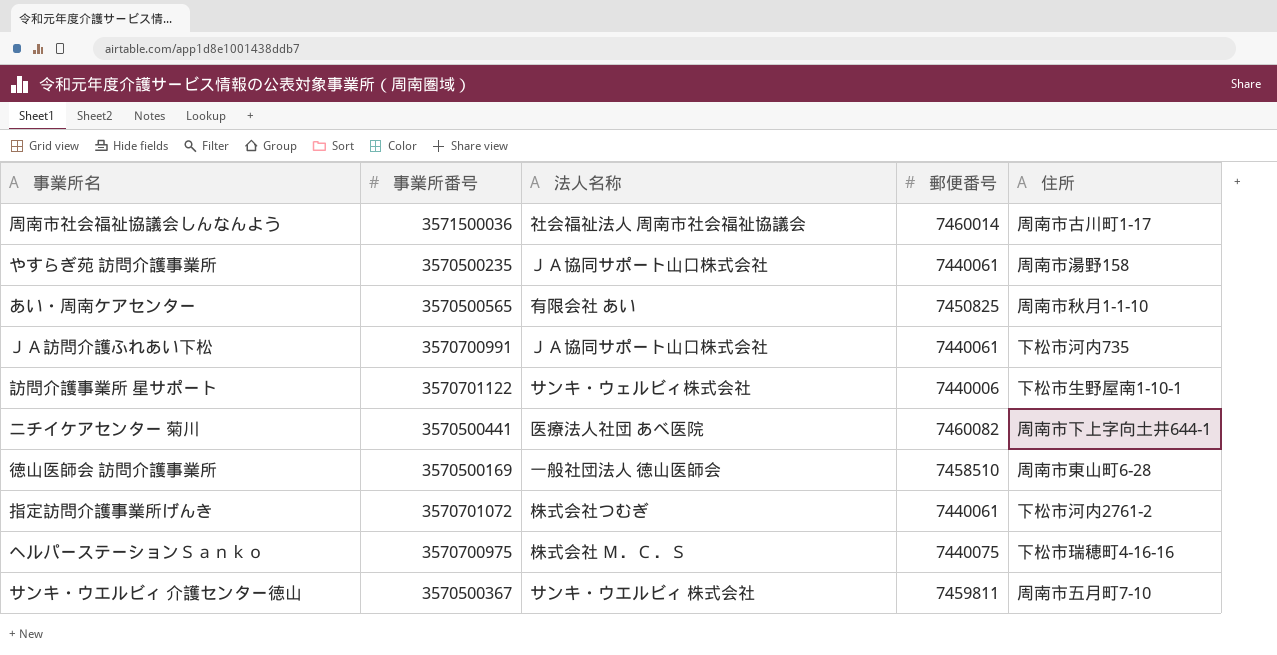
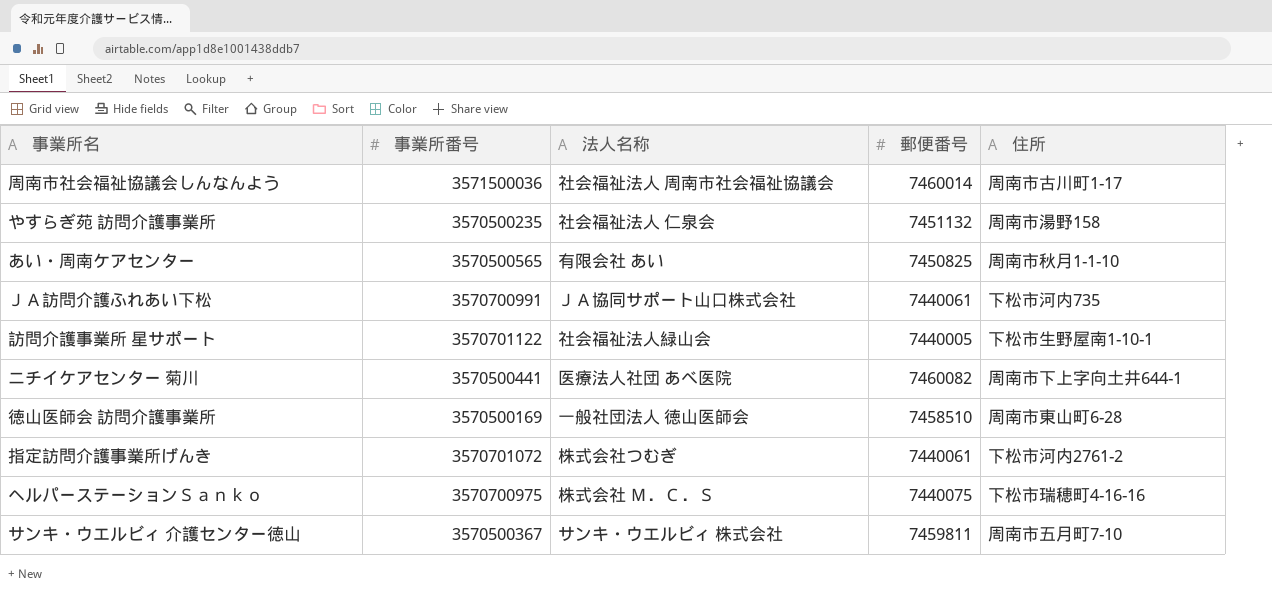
やすらぎ苑 訪問介護事業所 | 法人名称: ＪＡ協同サポート山口株式会社 -> 社会福祉法人 仁泉会
やすらぎ苑 訪問介護事業所 | 郵便番号: 7440061 -> 7451132
訪問介護事業所 星サポート | 法人名称: サンキ・ウェルビィ株式会社 -> 社会福祉法人緑山会
訪問介護事業所 星サポート | 郵便番号: 7440006 -> 7440005

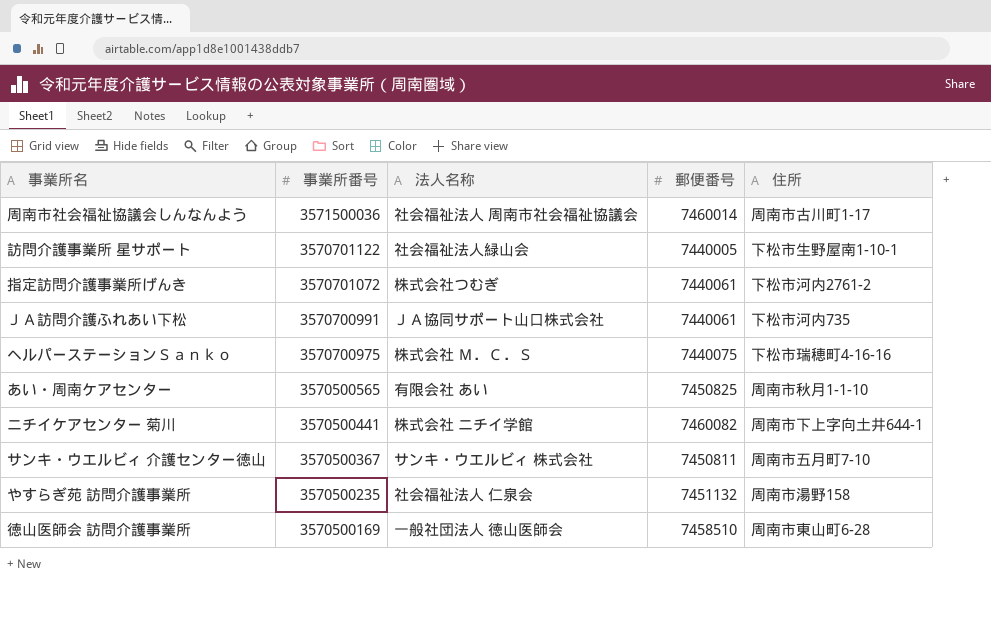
row order: none -> 事業所番号 descending
ニチイケアセンター 菊川 | 法人名称: 医療法人社団 あべ医院 -> 株式会社 ニチイ学館
サンキ・ウエルビィ 介護センター徳山 | 郵便番号: 7459811 -> 7450811

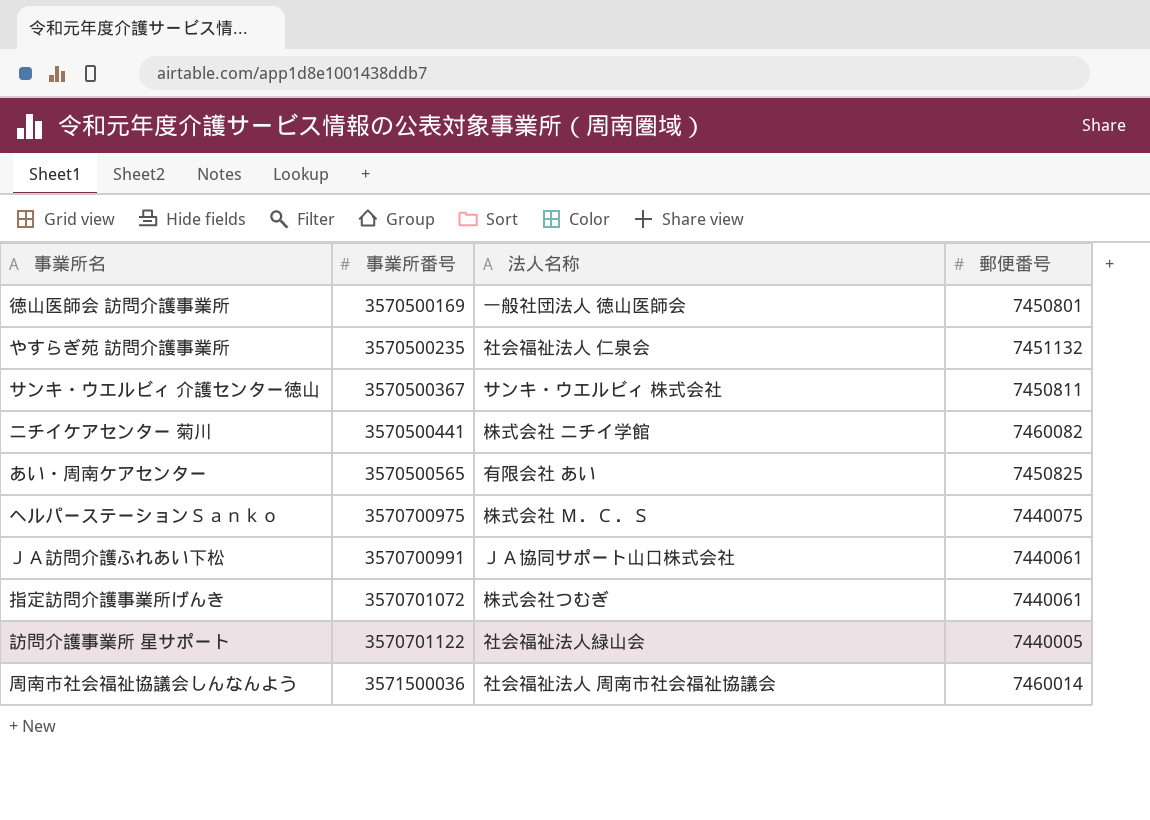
row order: 事業所番号 descending -> 事業所番号 ascending
column 住所 | position: 5 -> none
徳山医師会 訪問介護事業所 | 郵便番号: 7458510 -> 7450801

